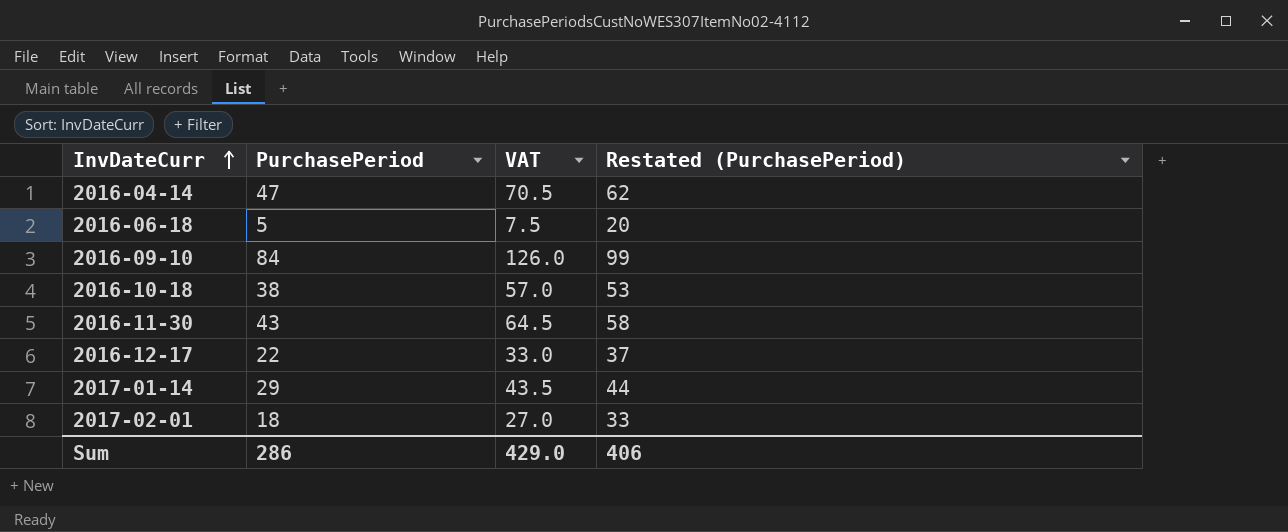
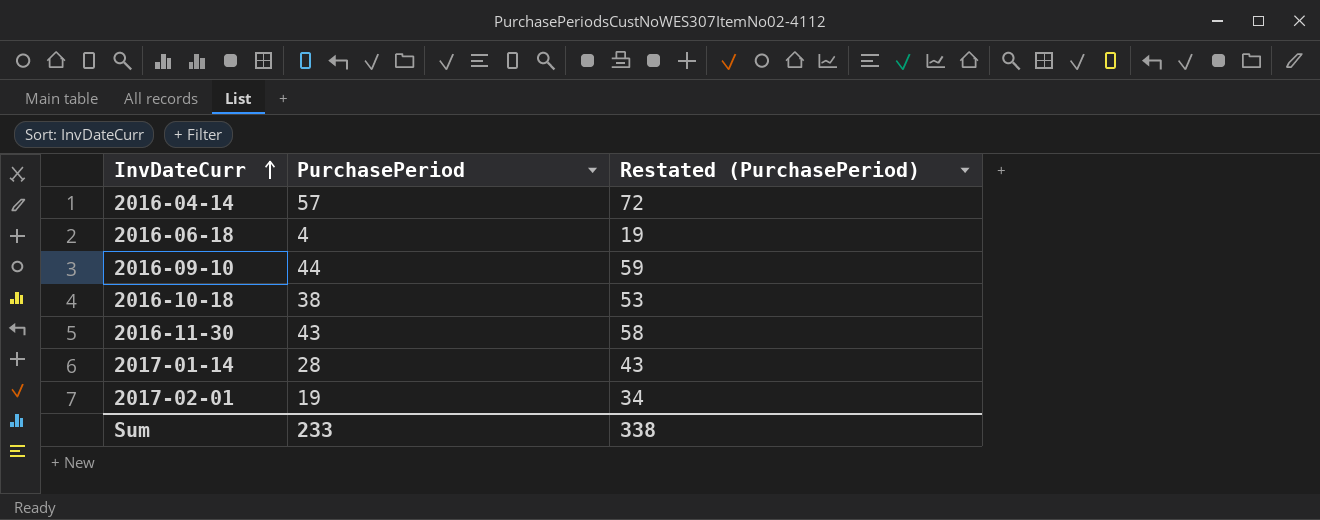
column VAT | formula: [PurchasePeriod] * 1.5 -> none
row 2016-12-17: 22 | 33.0 | 37 -> none
2016-04-14 | PurchasePeriod: 47 -> 57
2016-04-14 | Restated (PurchasePeriod): 62 -> 72
2016-06-18 | PurchasePeriod: 5 -> 4
2016-06-18 | Restated (PurchasePeriod): 20 -> 19
2016-09-10 | PurchasePeriod: 84 -> 44
2016-09-10 | Restated (PurchasePeriod): 99 -> 59
2017-01-14 | PurchasePeriod: 29 -> 28
2017-01-14 | Restated (PurchasePeriod): 44 -> 43
2017-02-01 | PurchasePeriod: 18 -> 19
2017-02-01 | Restated (PurchasePeriod): 33 -> 34
Sum | PurchasePeriod: 286 -> 233
Sum | Restated (PurchasePeriod): 406 -> 338

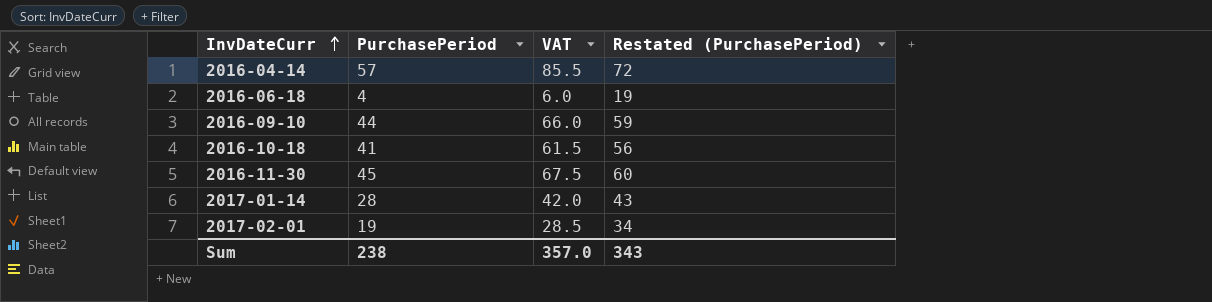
column VAT | formula: none -> [PurchasePeriod] * 1.5
2016-10-18 | PurchasePeriod: 38 -> 41
2016-10-18 | Restated (PurchasePeriod): 53 -> 56
2016-11-30 | PurchasePeriod: 43 -> 45
2016-11-30 | Restated (PurchasePeriod): 58 -> 60
Sum | PurchasePeriod: 233 -> 238
Sum | Restated (PurchasePeriod): 338 -> 343

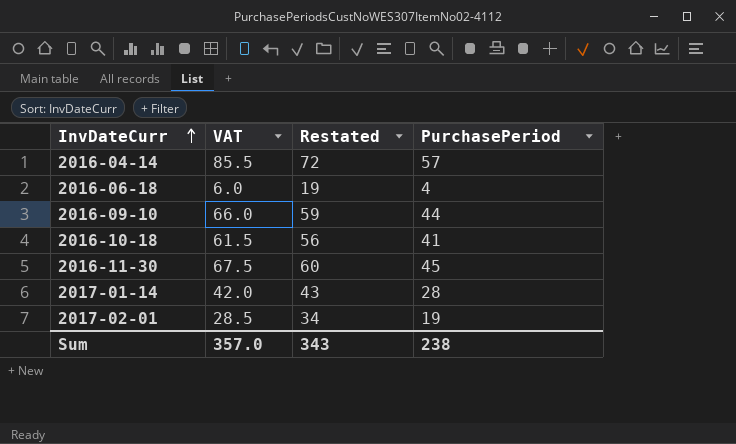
column name: Restated (PurchasePeriod) -> Restated
column PurchasePeriod | position: 2 -> 4

